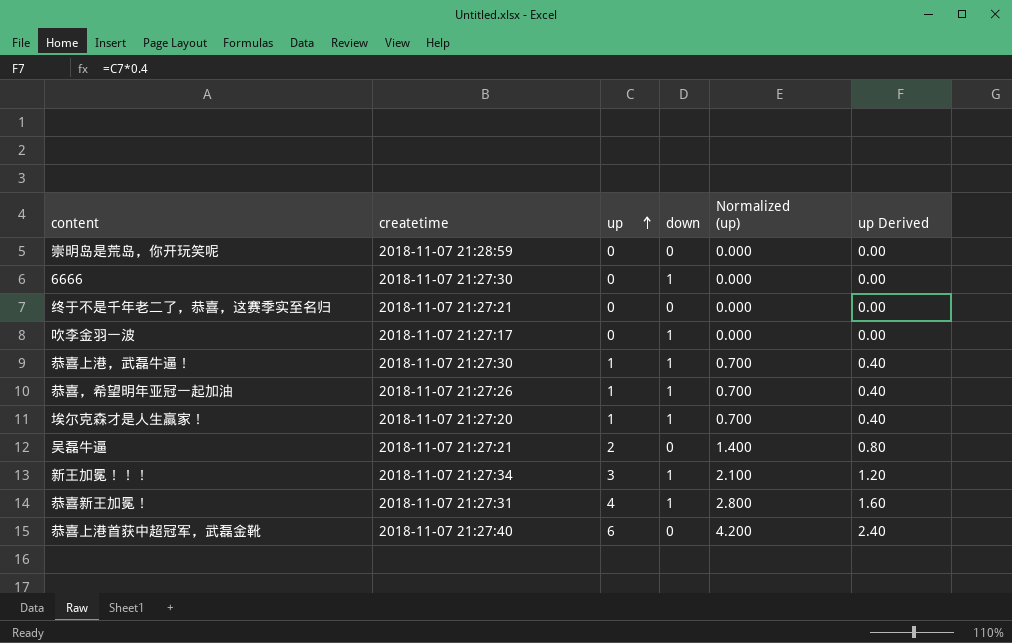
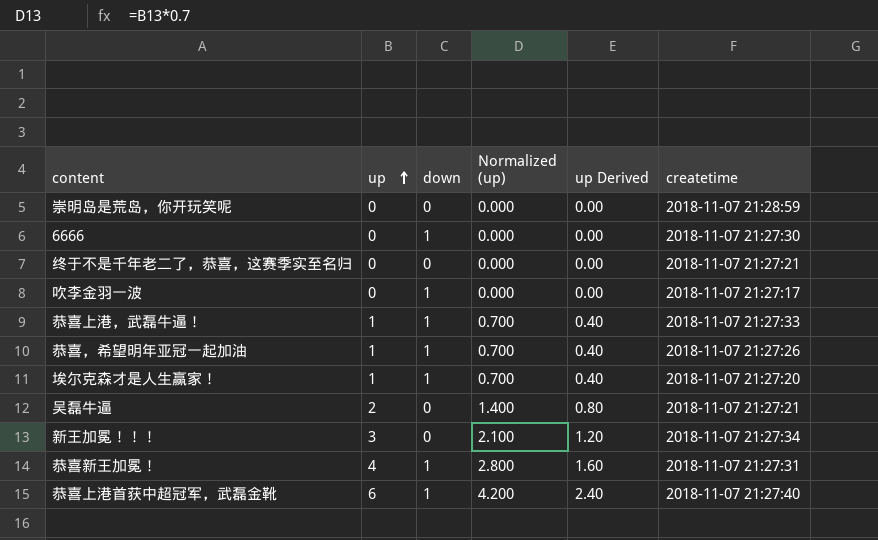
column createtime | position: 2 -> 6
恭喜上港，武磊牛逼！ | createtime: 2018-11-07 21:27:30 -> 2018-11-07 21:27:33
新王加冕！！！ | down: 1 -> 0
恭喜上港首获中超冠军，武磊金靴 | down: 0 -> 1

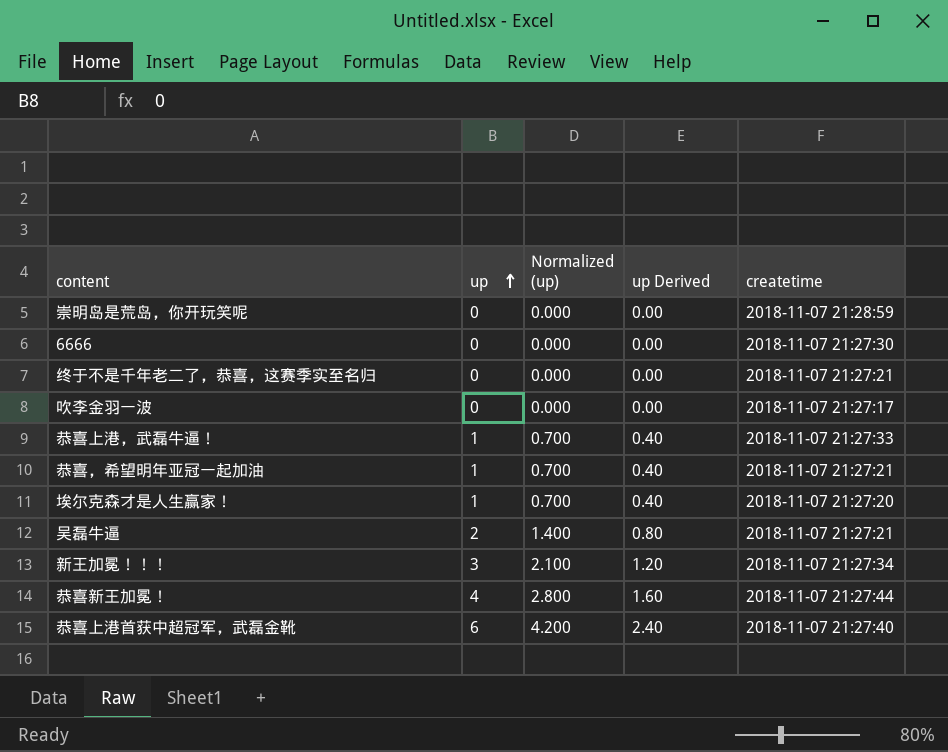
column down | position: 3 -> none
恭喜，希望明年亚冠一起加油 | createtime: 2018-11-07 21:27:26 -> 2018-11-07 21:27:21
恭喜新王加冕！ | createtime: 2018-11-07 21:27:31 -> 2018-11-07 21:27:44

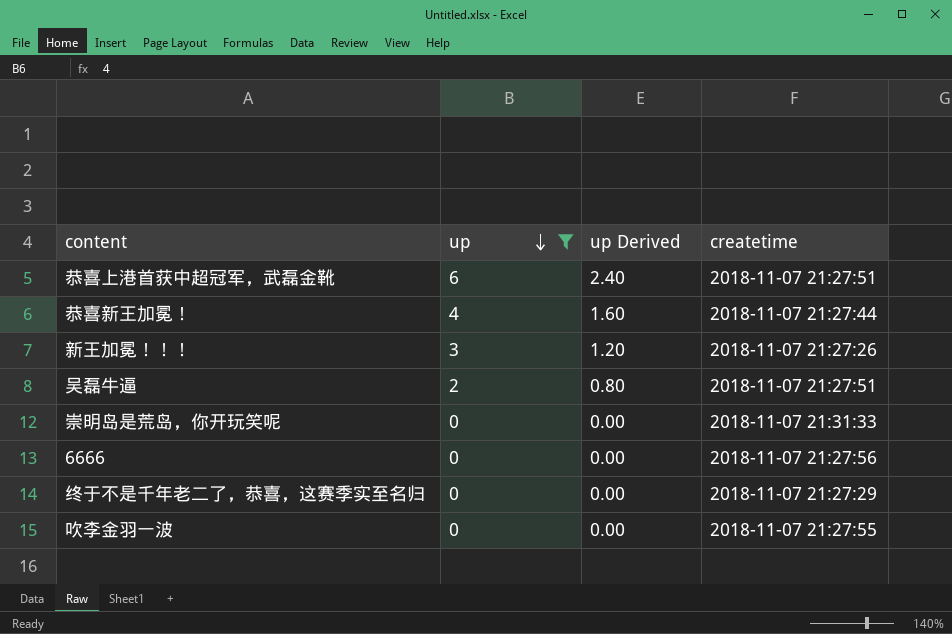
filter: none -> up != 1
row order: up ascending -> up descending
column Normalized (up) | formula: [up] * 0.7 -> none
恭喜上港首获中超冠军，武磊金靴 | createtime: 2018-11-07 21:27:40 -> 2018-11-07 21:27:51
新王加冕！！！ | createtime: 2018-11-07 21:27:34 -> 2018-11-07 21:27:26
吴磊牛逼 | createtime: 2018-11-07 21:27:21 -> 2018-11-07 21:27:51
崇明岛是荒岛，你开玩笑呢 | createtime: 2018-11-07 21:28:59 -> 2018-11-07 21:31:33
6666 | createtime: 2018-11-07 21:27:30 -> 2018-11-07 21:27:56
终于不是千年老二了，恭喜，这赛季实至名归 | createtime: 2018-11-07 21:27:21 -> 2018-11-07 21:27:29
吹李金羽一波 | createtime: 2018-11-07 21:27:17 -> 2018-11-07 21:27:55

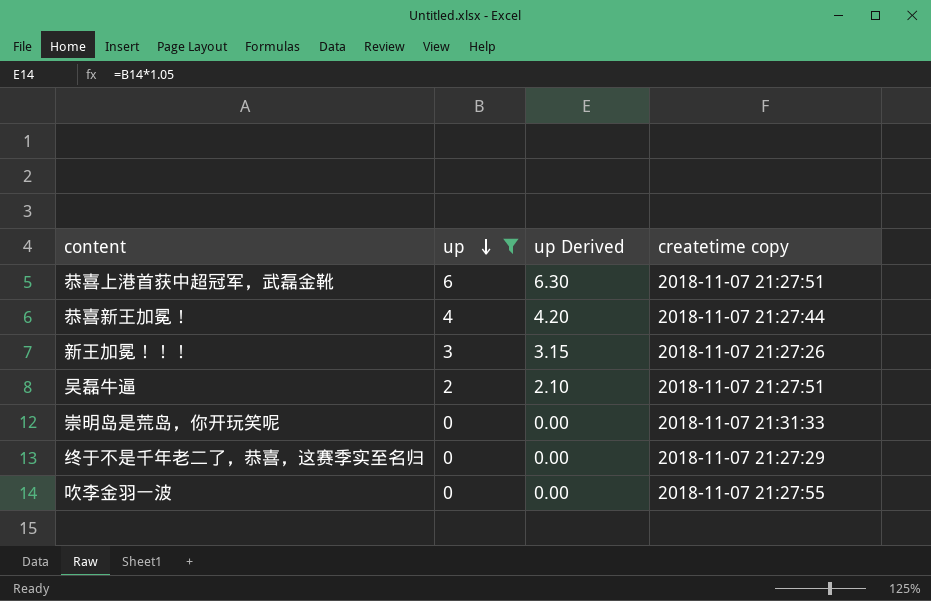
column up Derived | formula: [up] * 0.4 -> [up] * 1.05
column name: createtime -> createtime copy
row 6666: 0 | 0.00 | 2018-11-07 21:27:56 -> none

